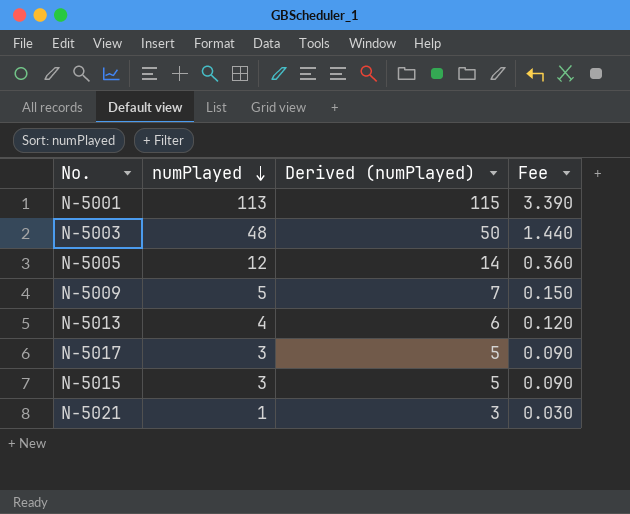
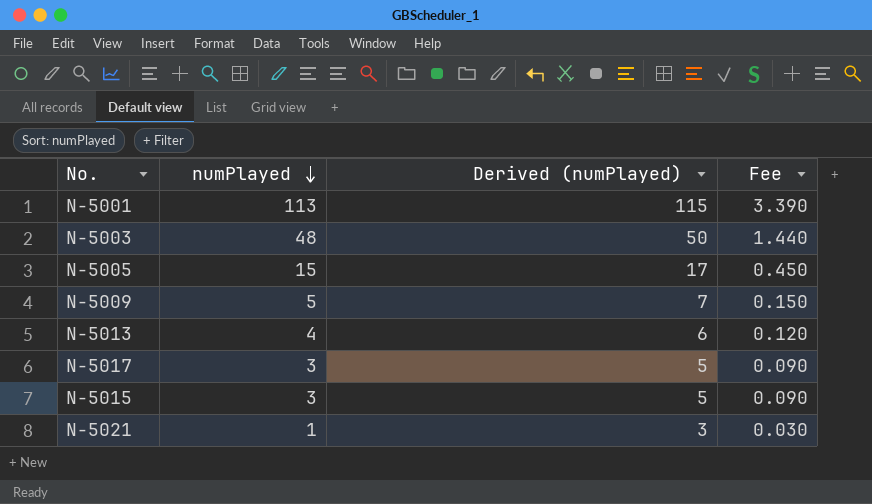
N-5005 | numPlayed: 12 -> 15
N-5005 | Derived (numPlayed): 14 -> 17
N-5005 | Fee: 0.360 -> 0.450

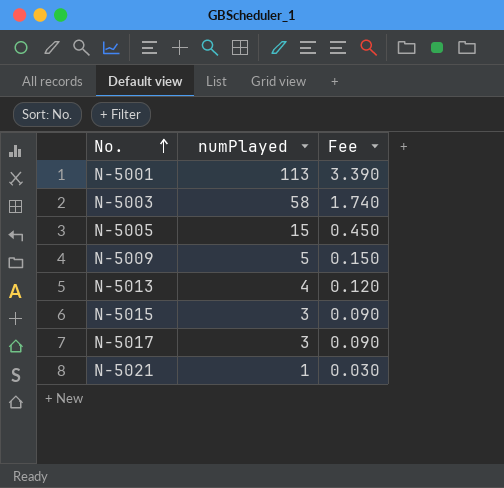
row order: numPlayed descending -> No. ascending
column Derived (numPlayed) | formula: [numPlayed] + 2 -> none
N-5003 | numPlayed: 48 -> 58
N-5003 | Fee: 1.440 -> 1.740

